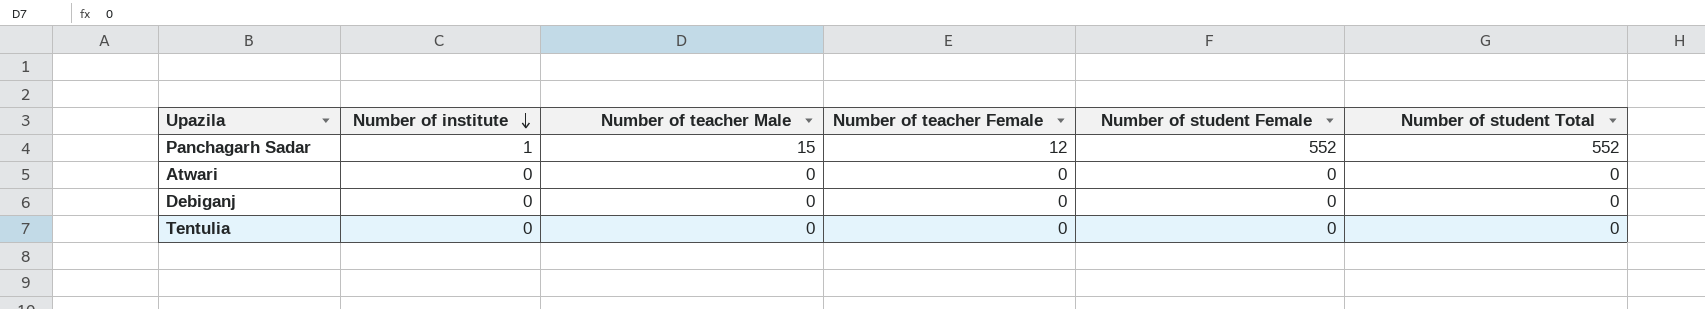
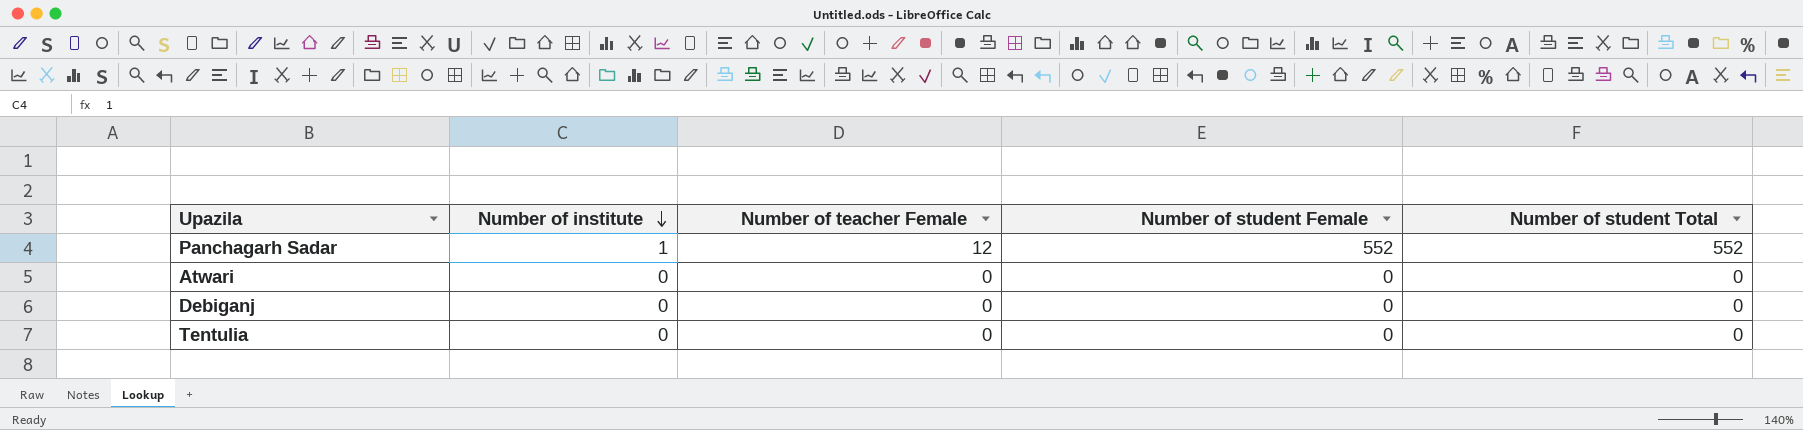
column Number of teacher Male | position: 3 -> none

